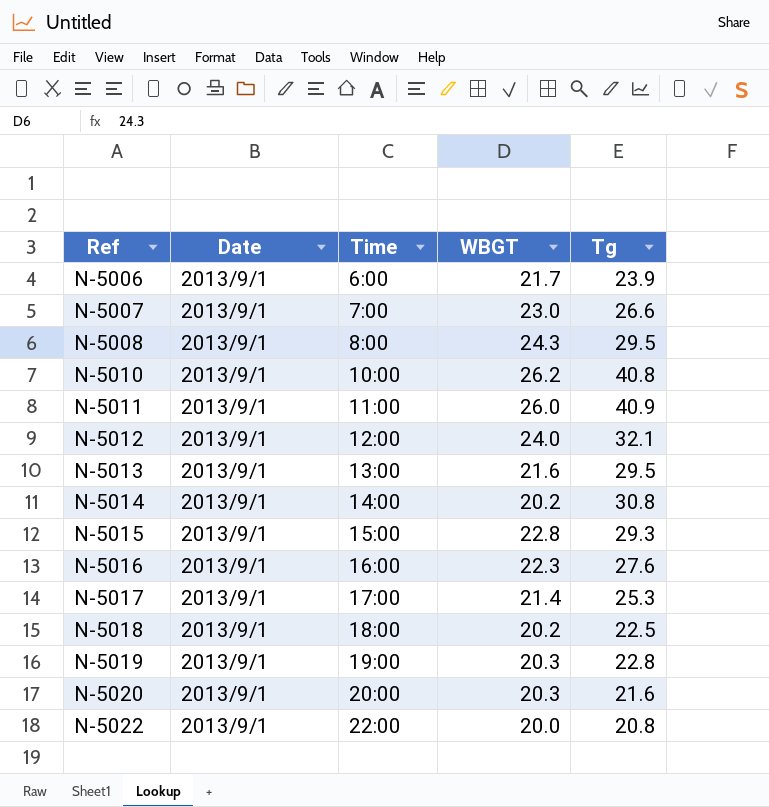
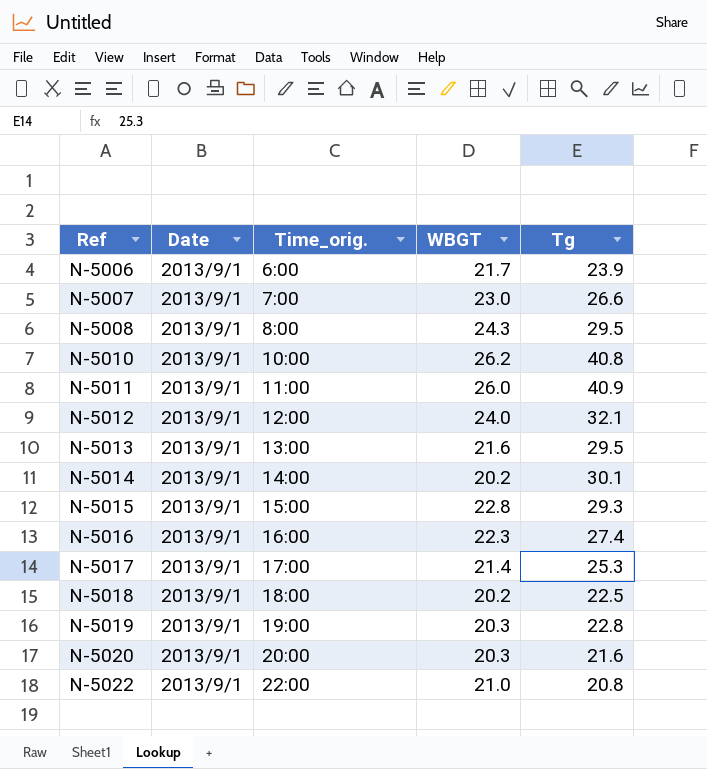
column name: Time -> Time_orig.
N-5014 | Tg: 30.8 -> 30.1
N-5016 | Tg: 27.6 -> 27.4
N-5022 | WBGT: 20.0 -> 21.0

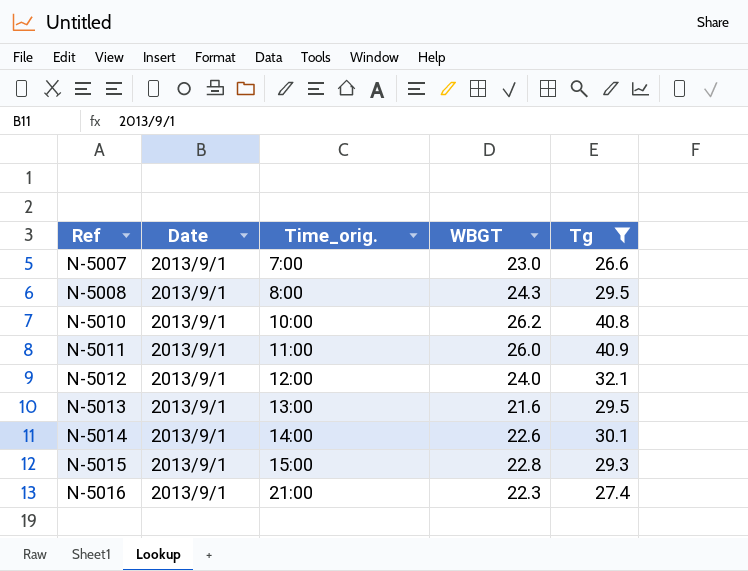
filter: none -> Tg >= 26.6
N-5014 | WBGT: 20.2 -> 22.6
N-5016 | Time_orig.: 16:00 -> 21:00

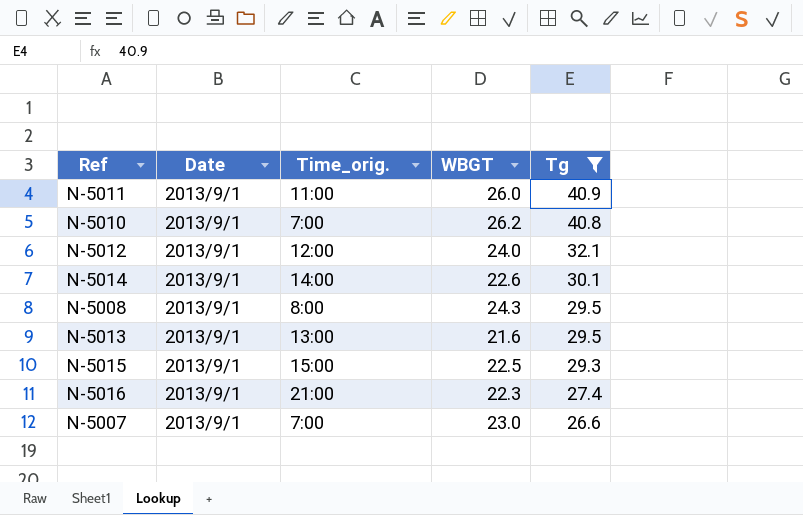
row order: Ref ascending -> Tg descending
N-5010 | Time_orig.: 10:00 -> 7:00
N-5015 | WBGT: 22.8 -> 22.5

